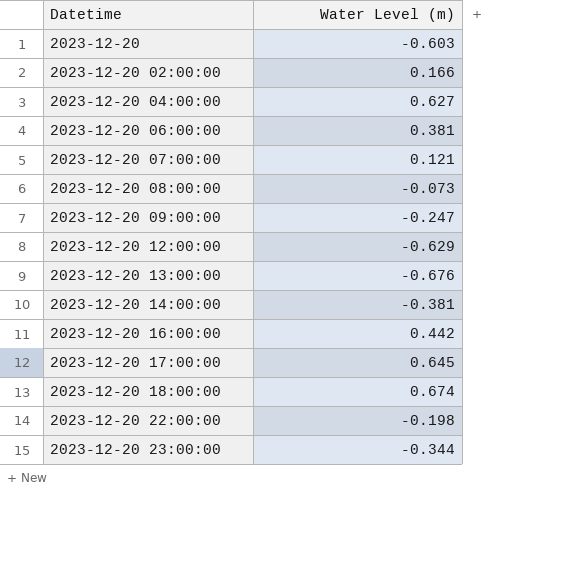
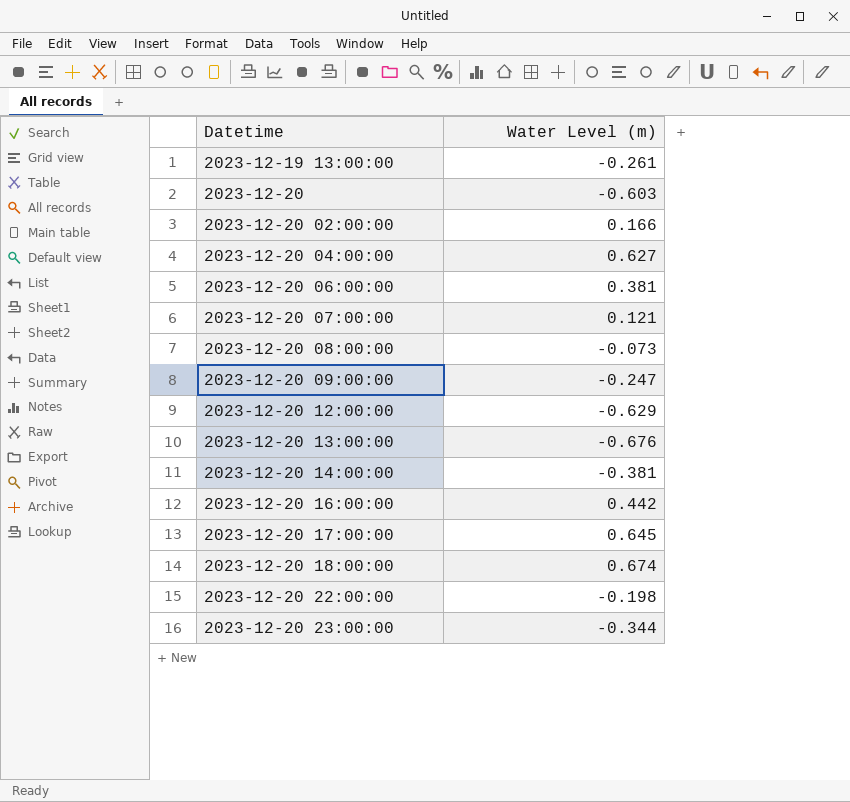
row 2023-12-19 13:00:00: none -> -0.261

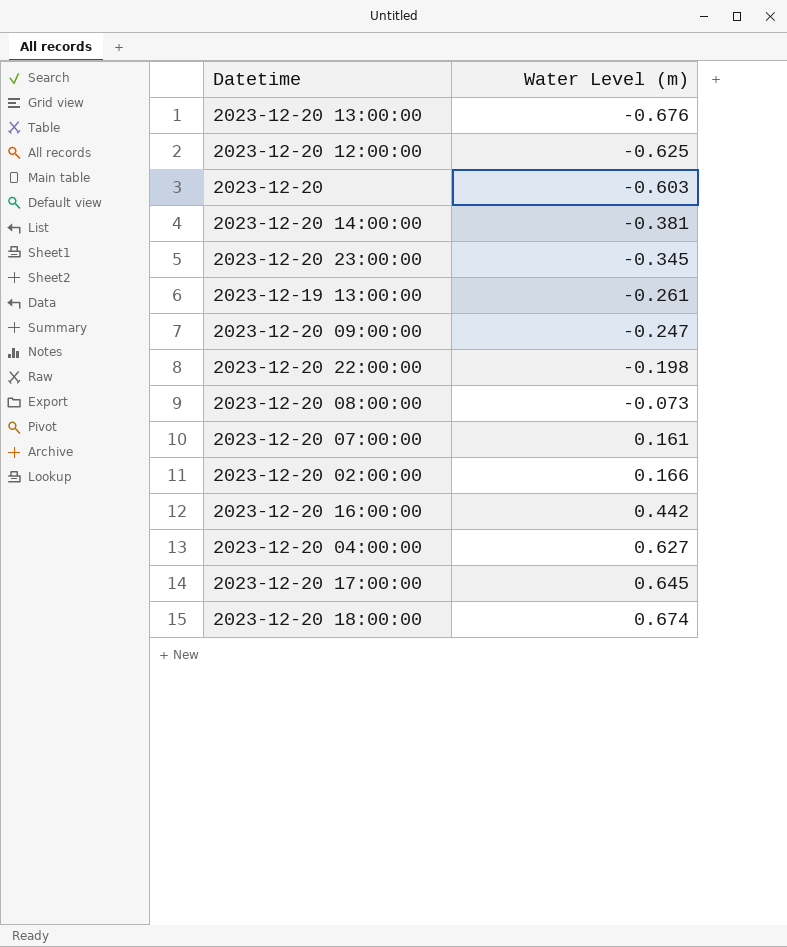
row order: Datetime ascending -> Water Level (m) ascending
row 2023-12-20 06:00:00: 0.381 -> none
2023-12-20 12:00:00 | Water Level (m): -0.629 -> -0.625
2023-12-20 23:00:00 | Water Level (m): -0.344 -> -0.345
2023-12-20 07:00:00 | Water Level (m): 0.121 -> 0.161

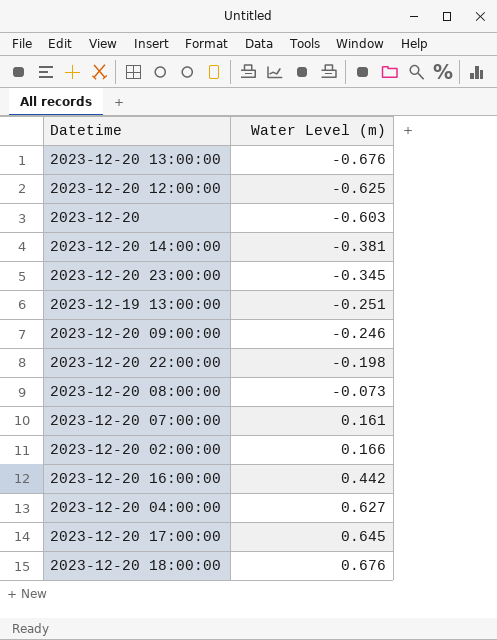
2023-12-19 13:00:00 | Water Level (m): -0.261 -> -0.251
2023-12-20 09:00:00 | Water Level (m): -0.247 -> -0.246
2023-12-20 18:00:00 | Water Level (m): 0.674 -> 0.676

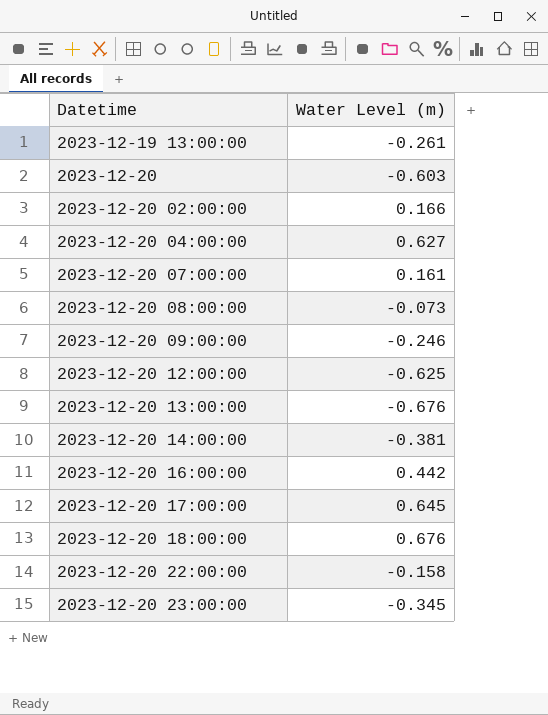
row order: Water Level (m) ascending -> Datetime ascending
2023-12-19 13:00:00 | Water Level (m): -0.251 -> -0.261
2023-12-20 22:00:00 | Water Level (m): -0.198 -> -0.158

